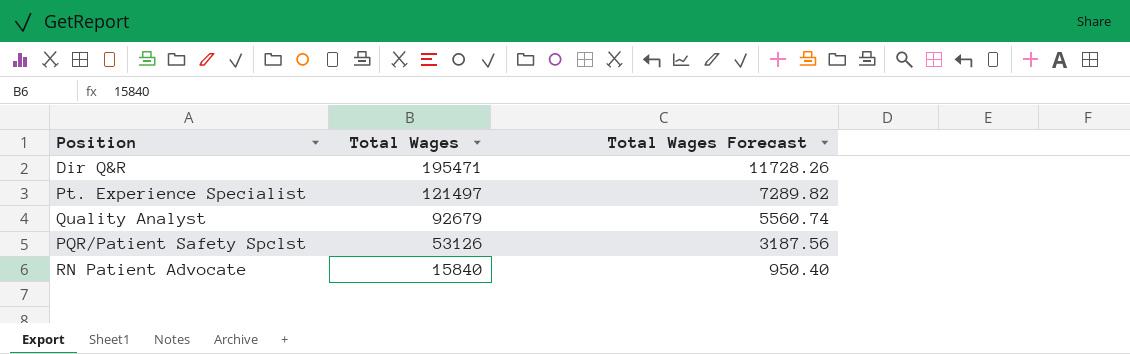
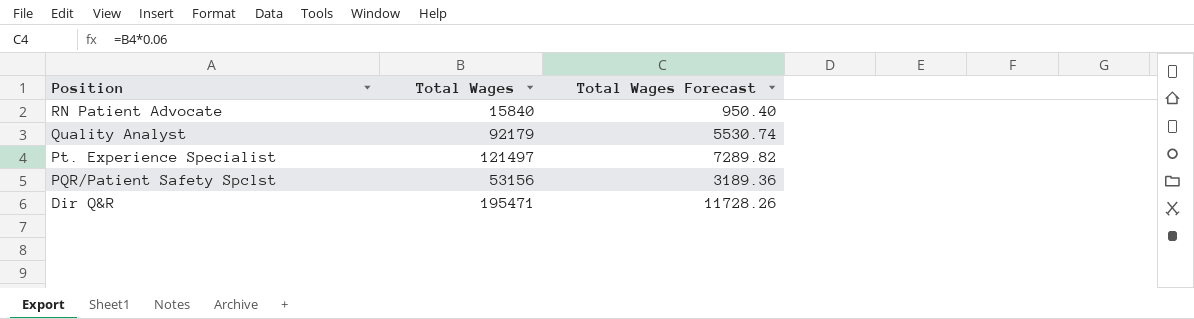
row order: Total Wages descending -> Position descending
Quality Analyst | Total Wages: 92679 -> 92179
Quality Analyst | Total Wages Forecast: 5560.74 -> 5530.74
PQR/Patient Safety Spclst | Total Wages: 53126 -> 53156
PQR/Patient Safety Spclst | Total Wages Forecast: 3187.56 -> 3189.36

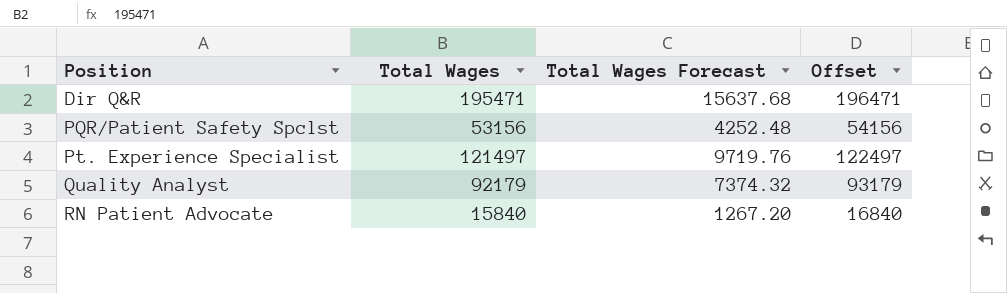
row order: Position descending -> Position ascending
column Total Wages Forecast | formula: [Total Wages] * 0.06 -> [Total Wages] * 0.08
column Offset | formula: none -> [Total Wages] + 1000

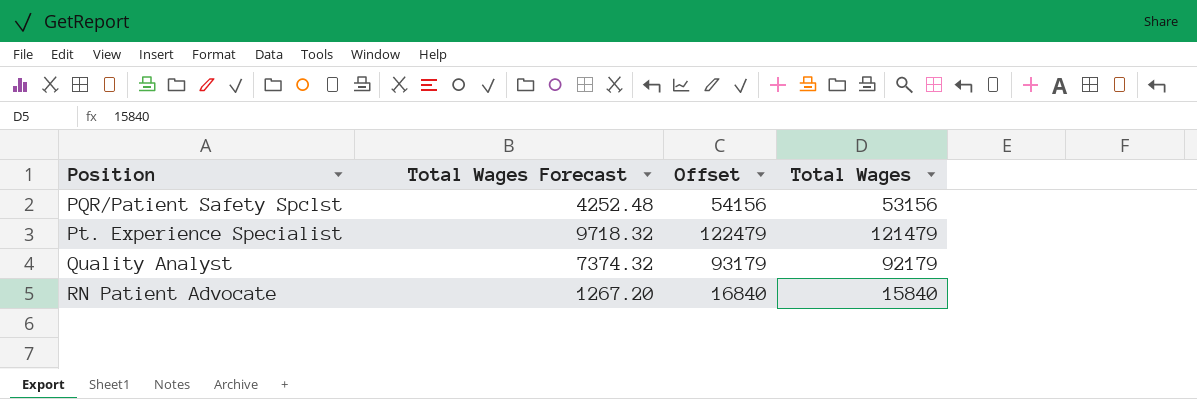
column Total Wages | position: 2 -> 4
row Dir Q&R: 195471 | 15637.68 | 196471 -> none
Pt. Experience Specialist | Total Wages Forecast: 9719.76 -> 9718.32
Pt. Experience Specialist | Offset: 122497 -> 122479
Pt. Experience Specialist | Total Wages: 121497 -> 121479

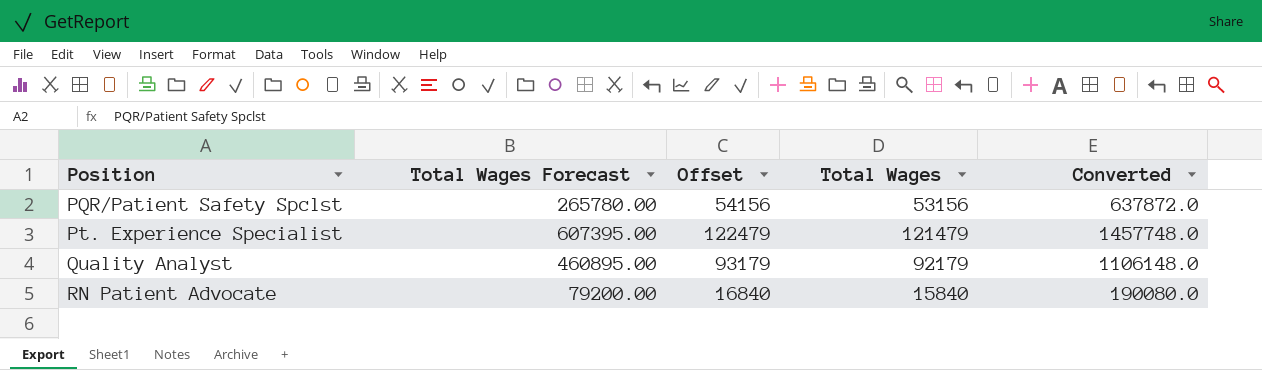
column Total Wages Forecast | formula: [Total Wages] * 0.08 -> [Total Wages] * 5
column Converted | formula: none -> [Total Wages] * 12

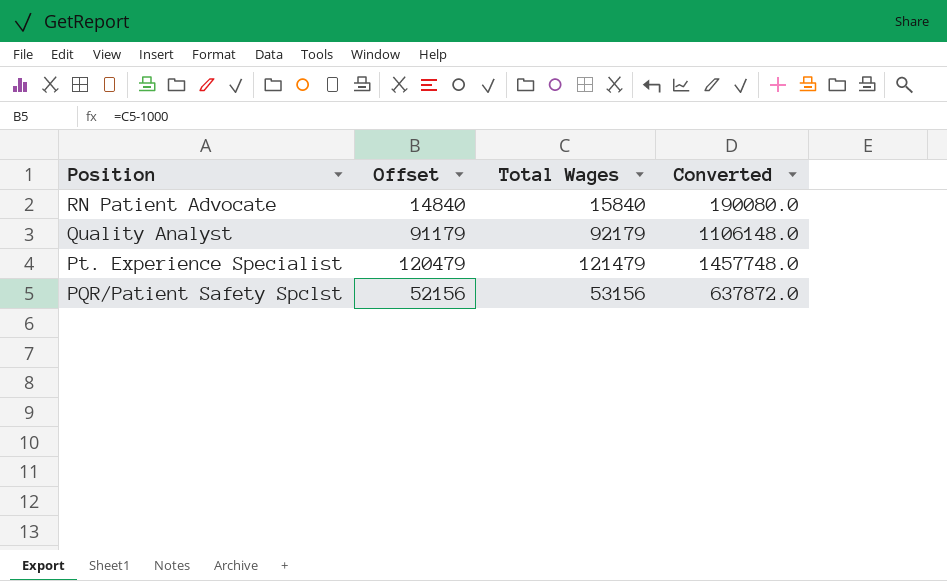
row order: Position ascending -> Position descending
column Total Wages Forecast | formula: [Total Wages] * 5 -> none
column Offset | formula: [Total Wages] + 1000 -> [Total Wages] - 1000

